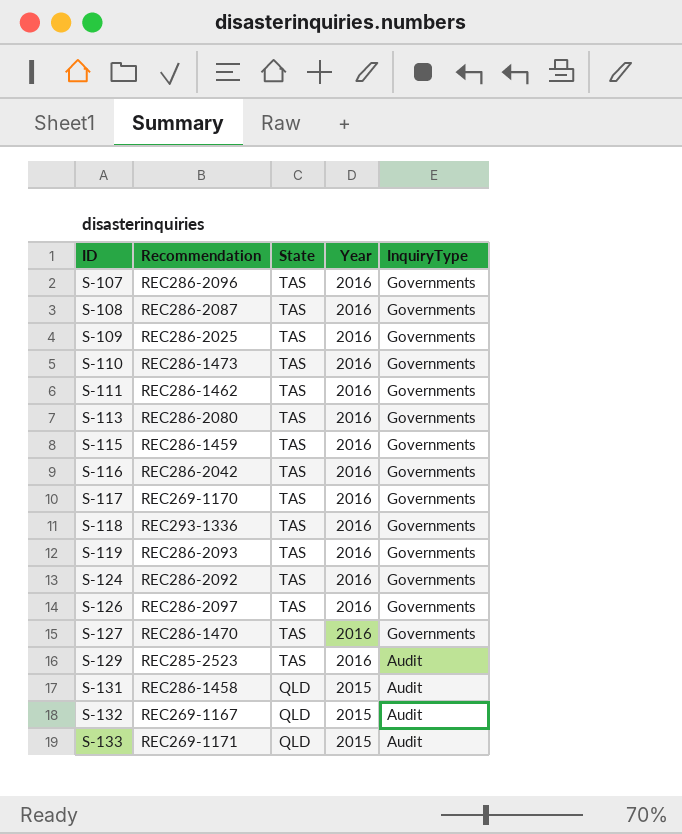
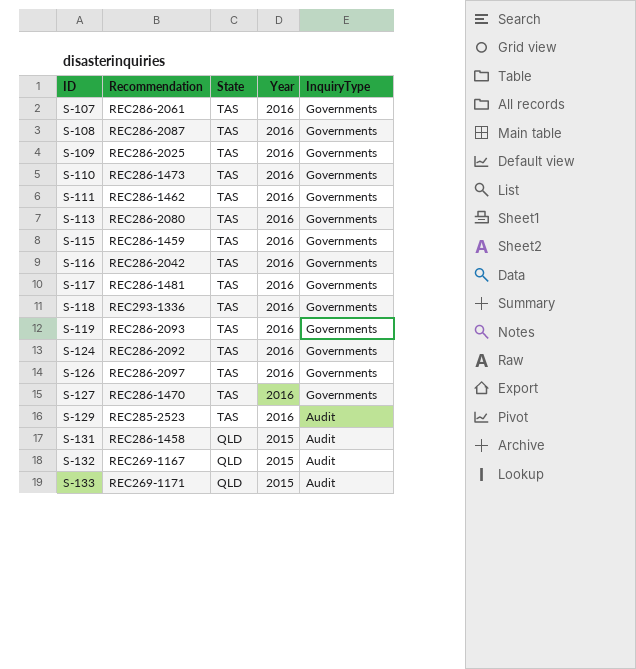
S-107 | Recommendation: REC286-2096 -> REC286-2061
S-117 | Recommendation: REC269-1170 -> REC286-1481

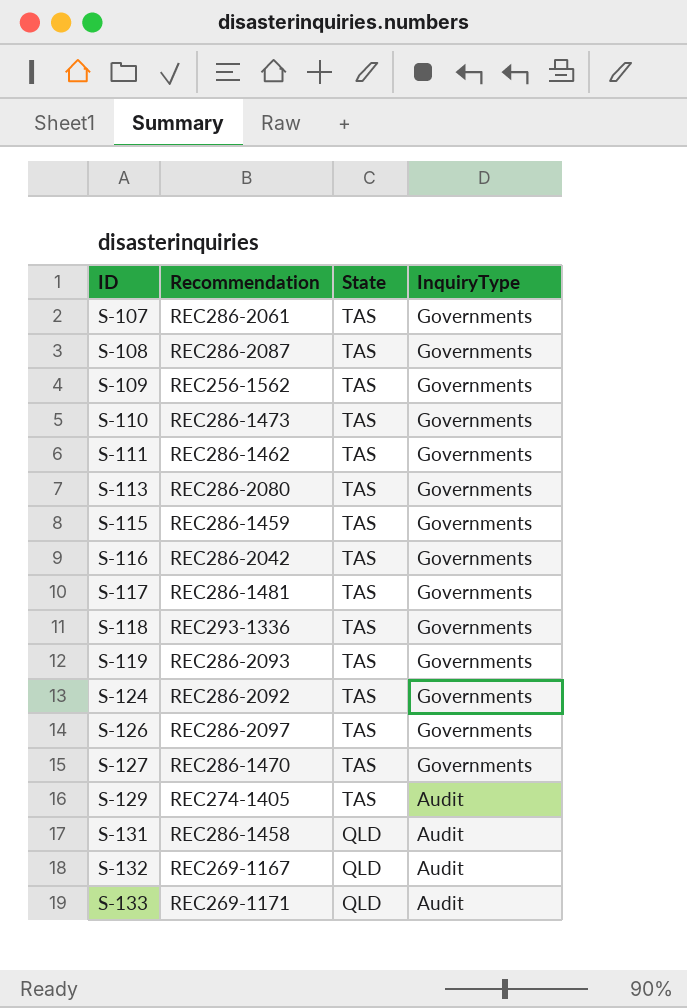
column Year | position: 4 -> none
S-109 | Recommendation: REC286-2025 -> REC256-1562
S-129 | Recommendation: REC285-2523 -> REC274-1405

